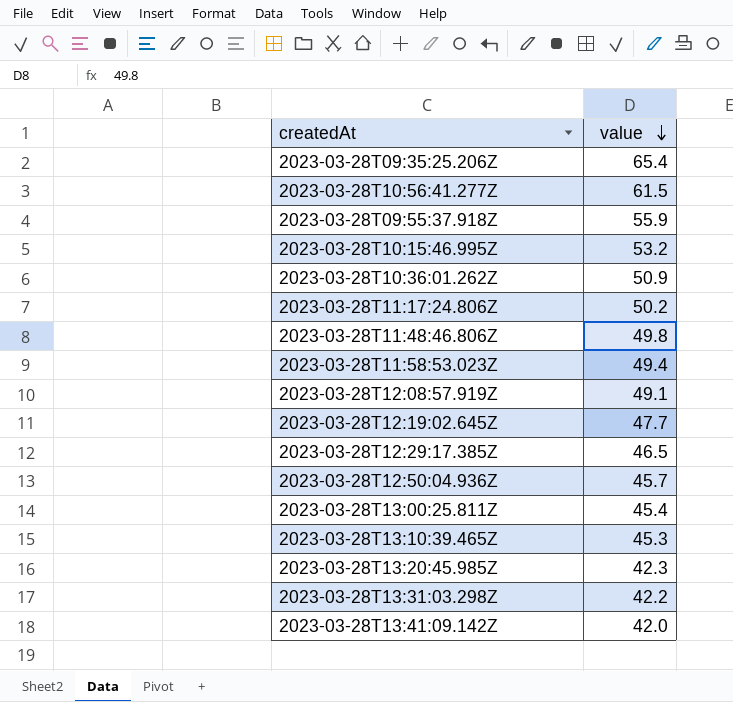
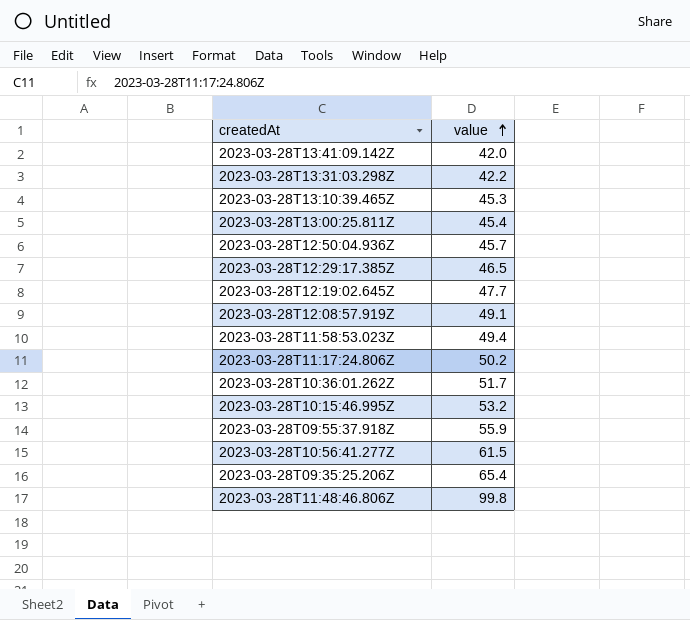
row order: value descending -> value ascending
row 2023-03-28T13:20:45.985Z: 42.3 -> none
2023-03-28T10:36:01.262Z | value: 50.9 -> 51.7
2023-03-28T11:48:46.806Z | value: 49.8 -> 99.8

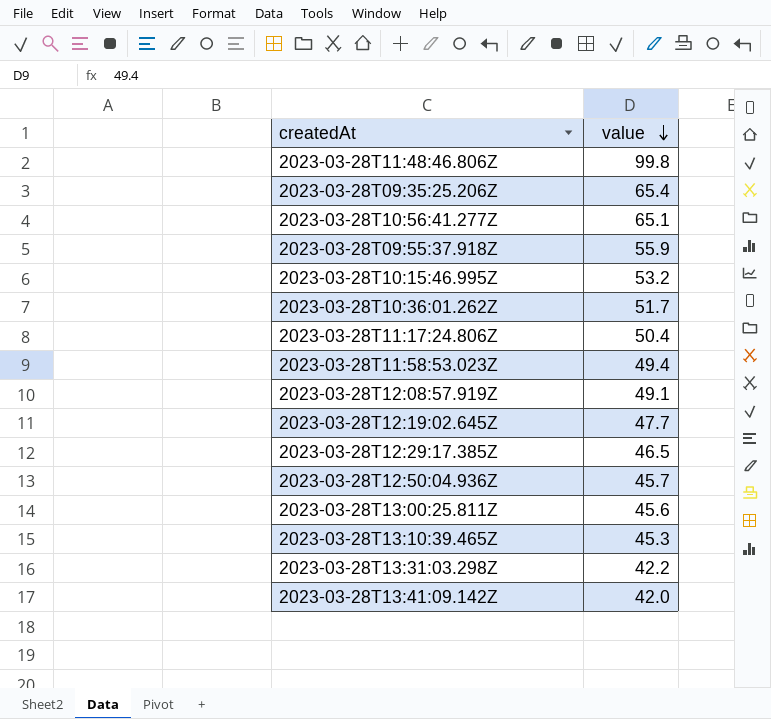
row order: value ascending -> value descending
2023-03-28T10:56:41.277Z | value: 61.5 -> 65.1
2023-03-28T11:17:24.806Z | value: 50.2 -> 50.4
2023-03-28T13:00:25.811Z | value: 45.4 -> 45.6

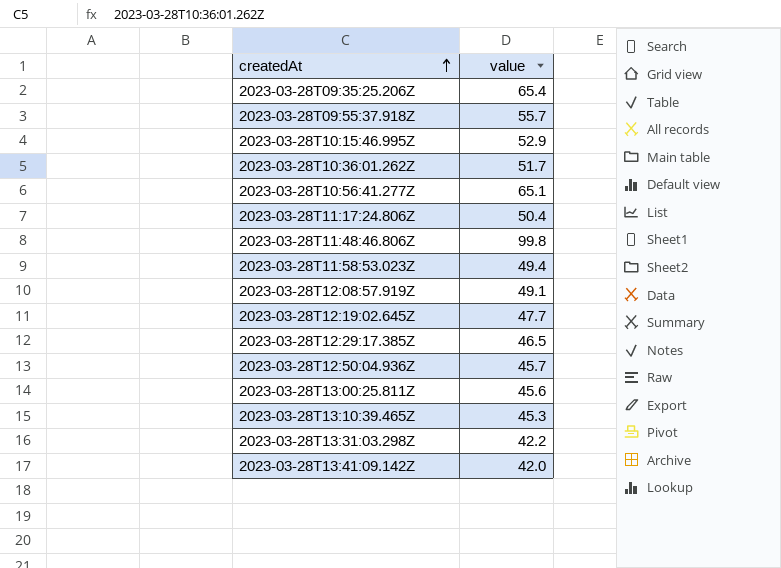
row order: value descending -> createdAt ascending
2023-03-28T09:55:37.918Z | value: 55.9 -> 55.7
2023-03-28T10:15:46.995Z | value: 53.2 -> 52.9

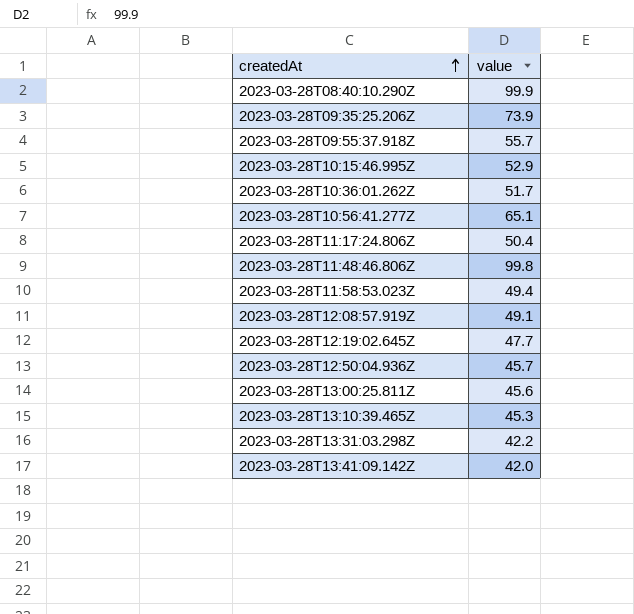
row 2023-03-28T12:29:17.385Z: 46.5 -> none
row 2023-03-28T08:40:10.290Z: none -> 99.9
2023-03-28T09:35:25.206Z | value: 65.4 -> 73.9

